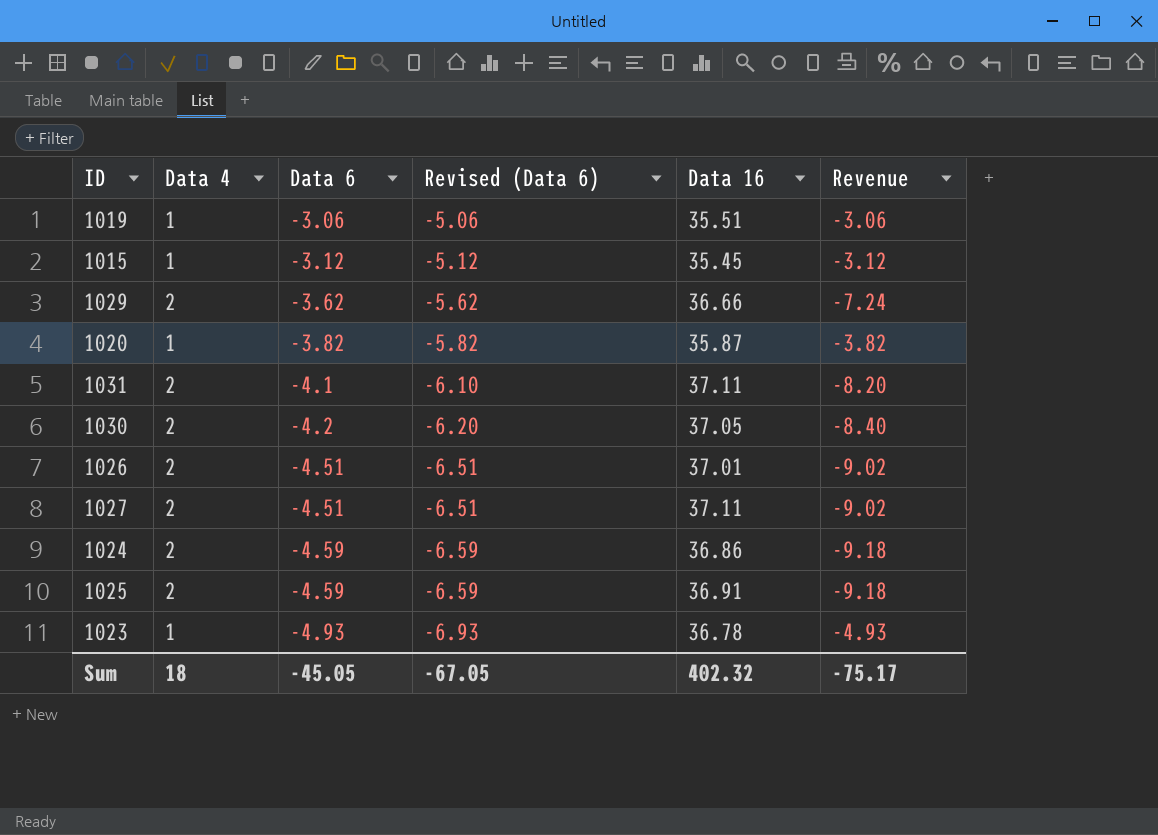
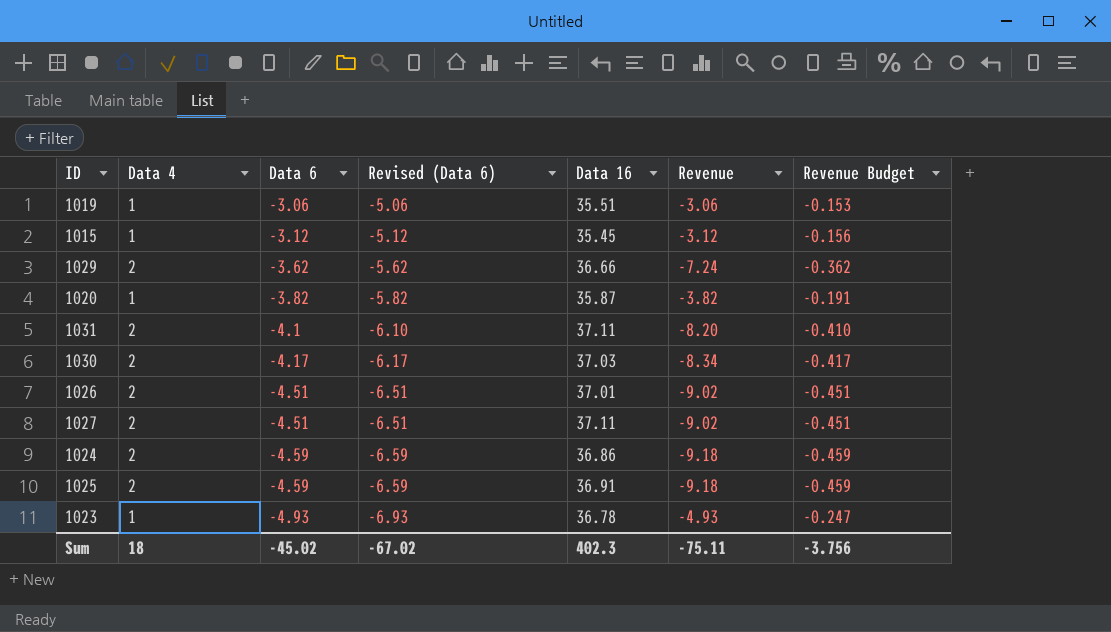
column Revenue Budget | formula: none -> [Revenue] * 0.05
1030 | Data 6: -4.2 -> -4.17
1030 | Revised (Data 6): -6.20 -> -6.17
1030 | Data 16: 37.05 -> 37.03
1030 | Revenue: -8.40 -> -8.34
Sum | Data 6: -45.05 -> -45.02
Sum | Revised (Data 6): -67.05 -> -67.02
Sum | Data 16: 402.32 -> 402.3
Sum | Revenue: -75.17 -> -75.11

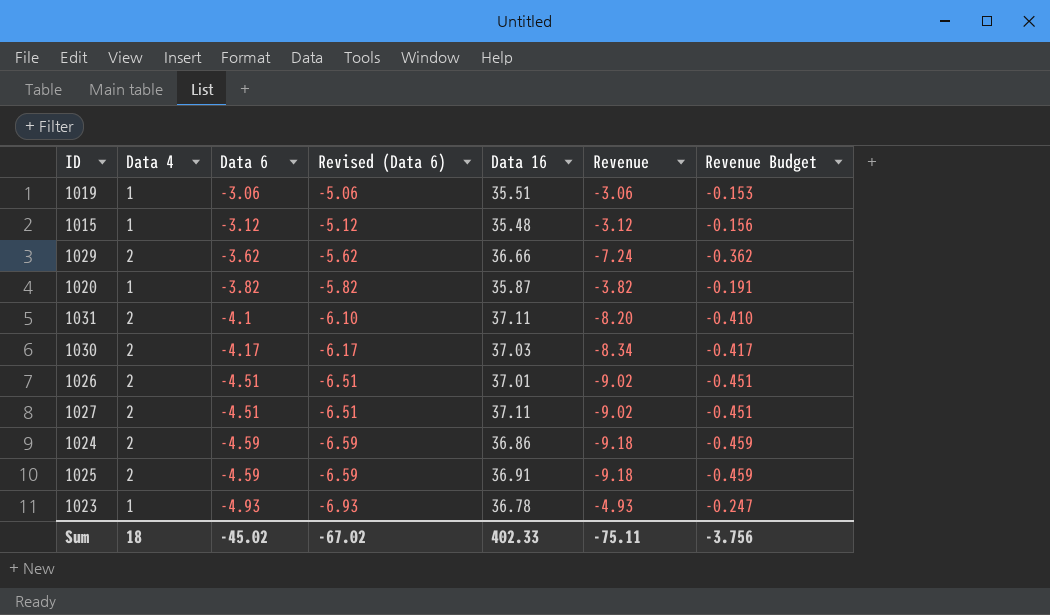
1015 | Data 16: 35.45 -> 35.48
Sum | Data 16: 402.3 -> 402.33

